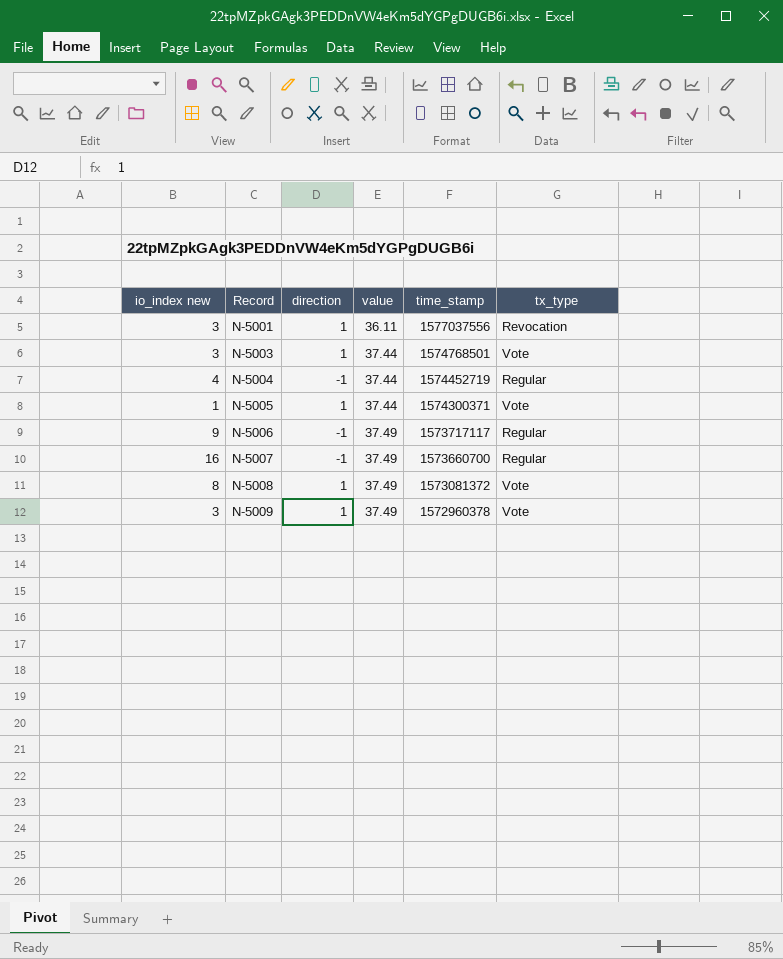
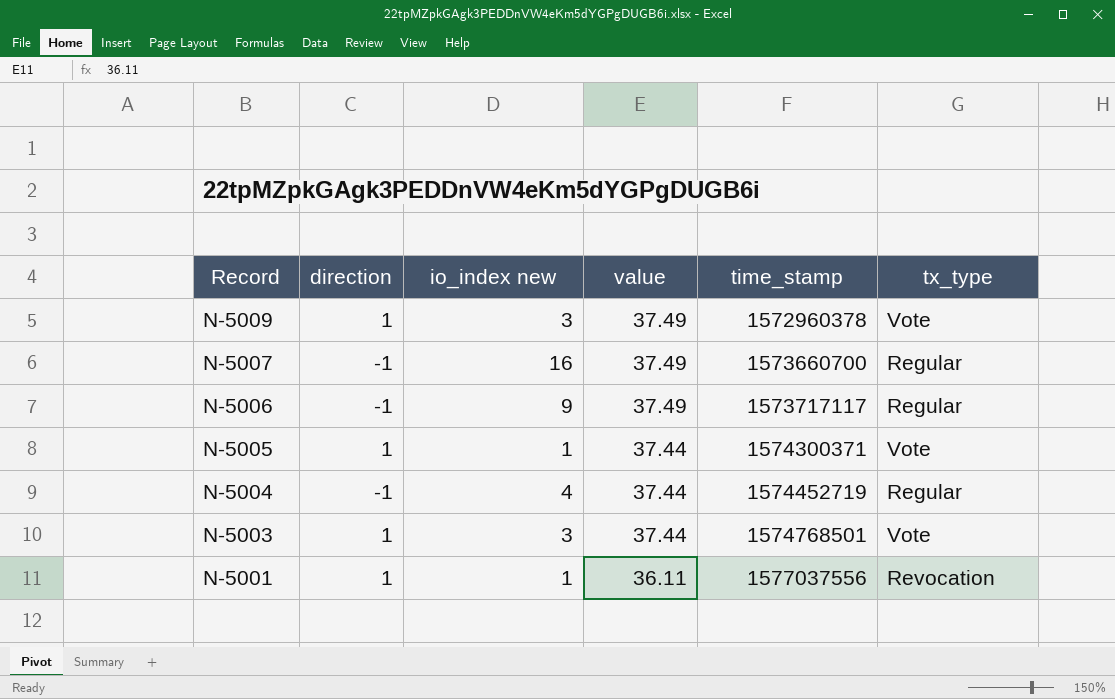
row order: Record ascending -> Record descending
column io_index new | position: 1 -> 3
row N-5008: 8 | 1 | 37.49 | 1573081372 | Vote -> none
N-5001 | io_index new: 3 -> 1

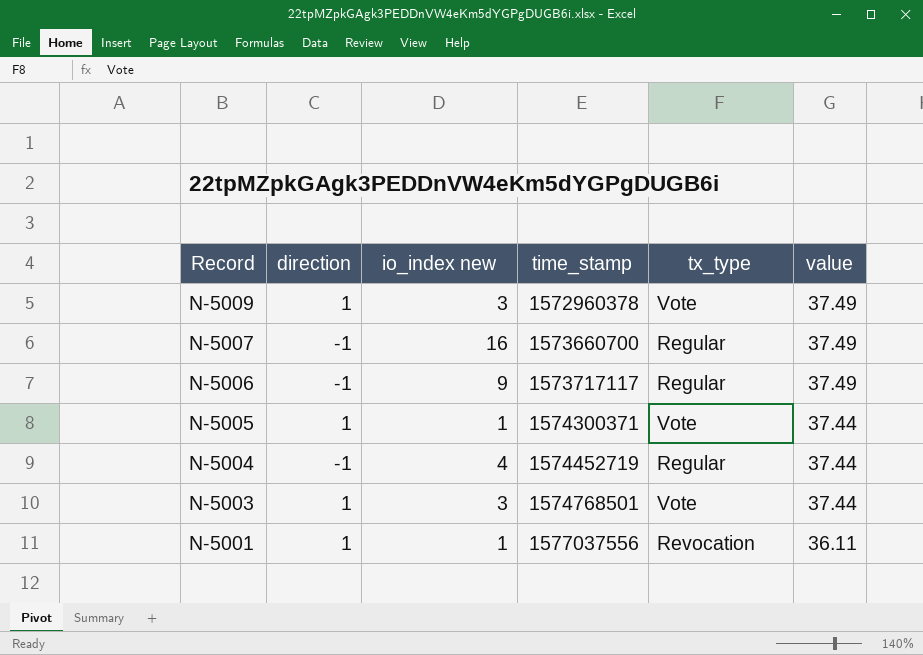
column value | position: 4 -> 6

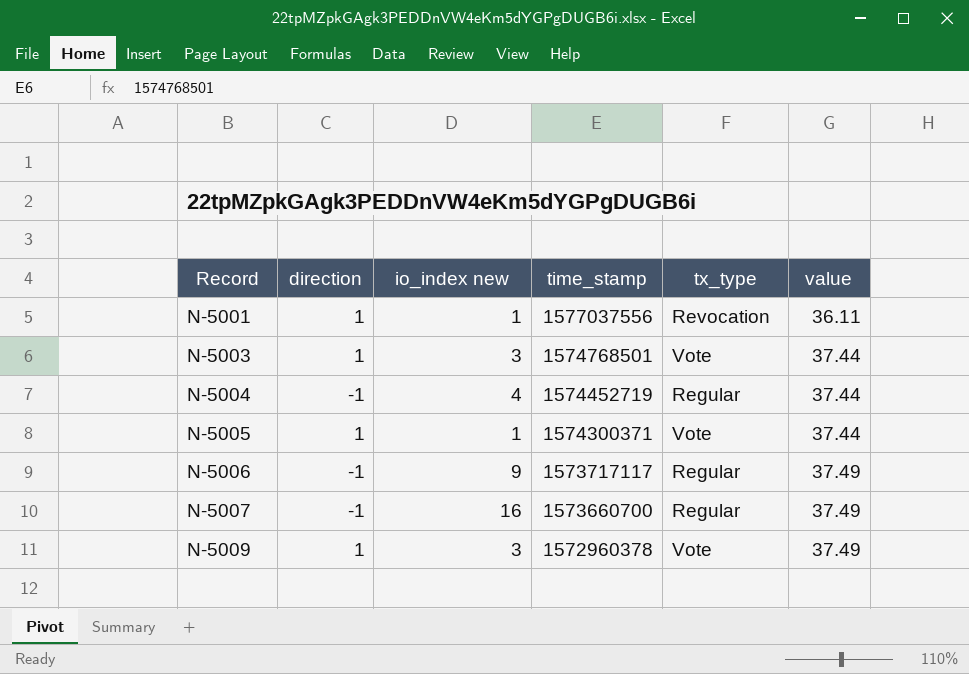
row order: Record descending -> Record ascending

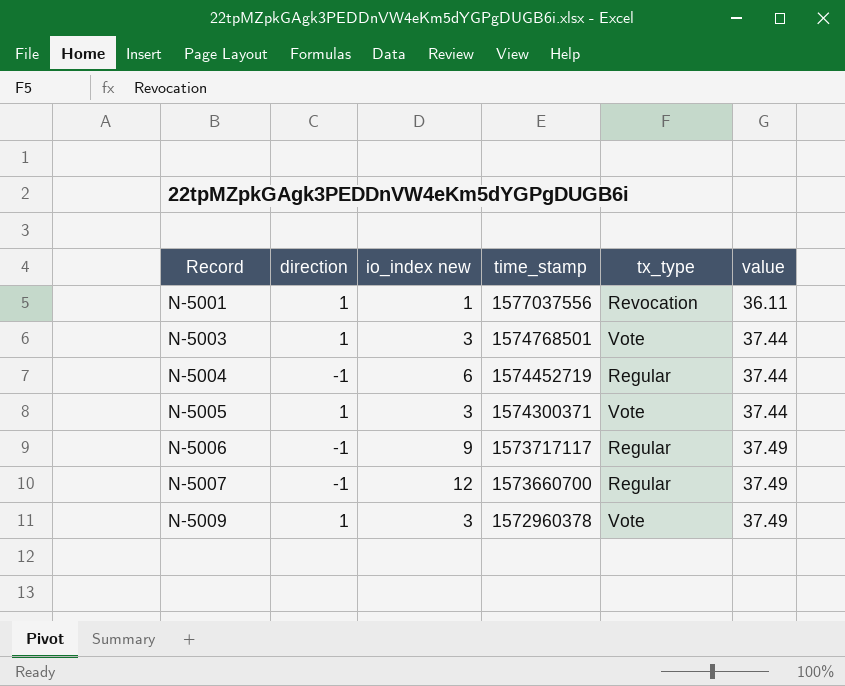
N-5004 | io_index new: 4 -> 6
N-5005 | io_index new: 1 -> 3
N-5007 | io_index new: 16 -> 12

